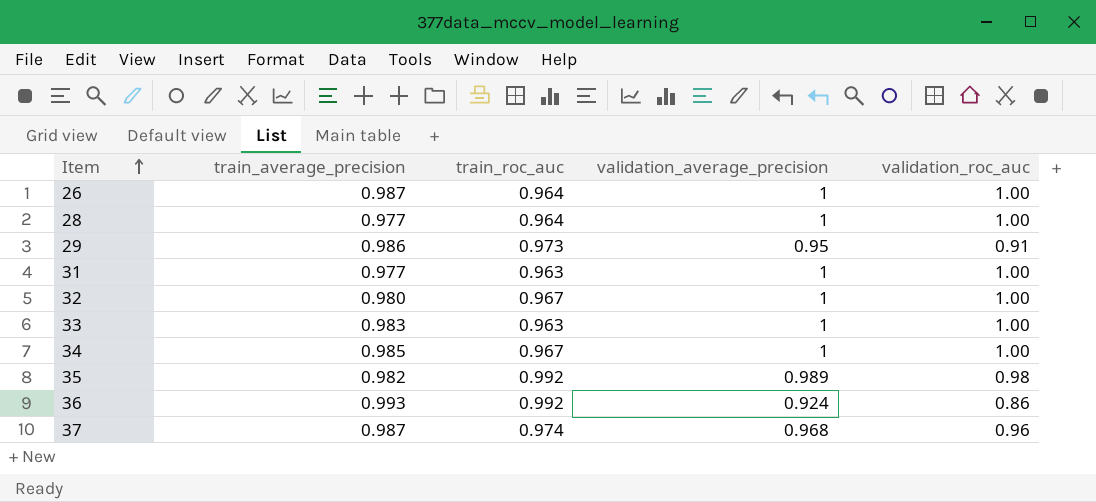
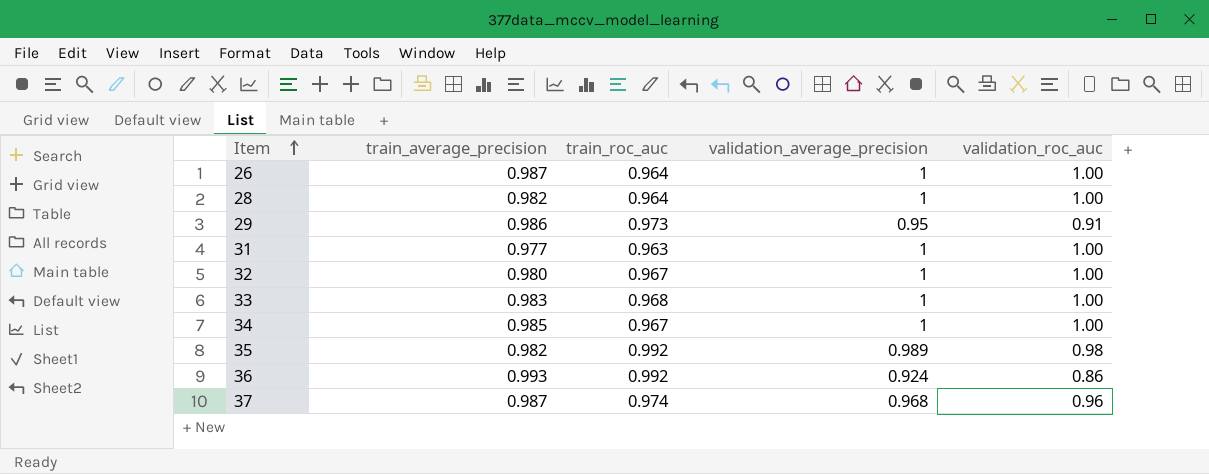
28 | train_average_precision: 0.977 -> 0.982
33 | train_roc_auc: 0.963 -> 0.968

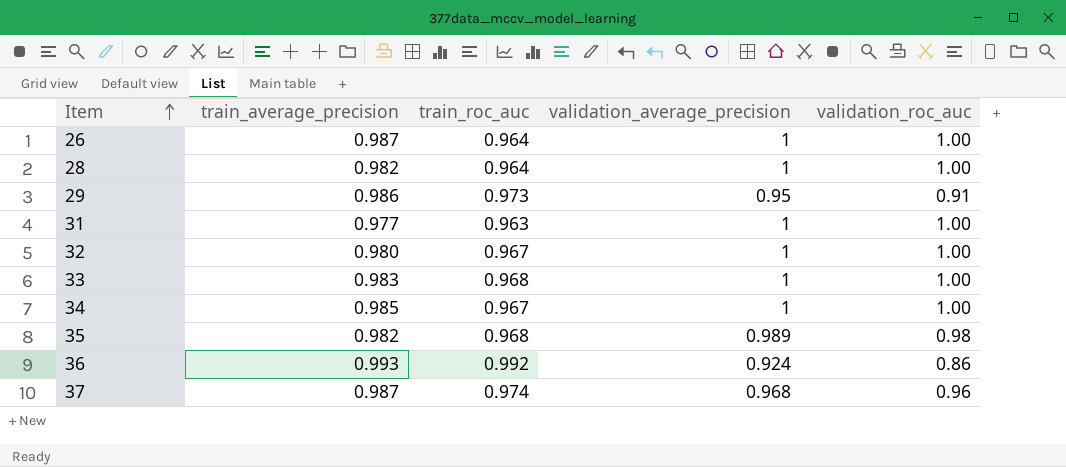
35 | train_roc_auc: 0.992 -> 0.968

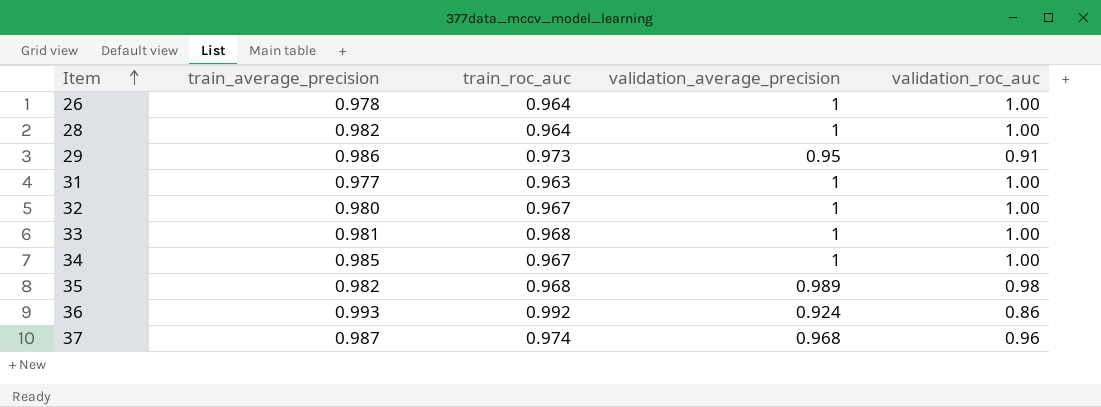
26 | train_average_precision: 0.987 -> 0.978
33 | train_average_precision: 0.983 -> 0.981

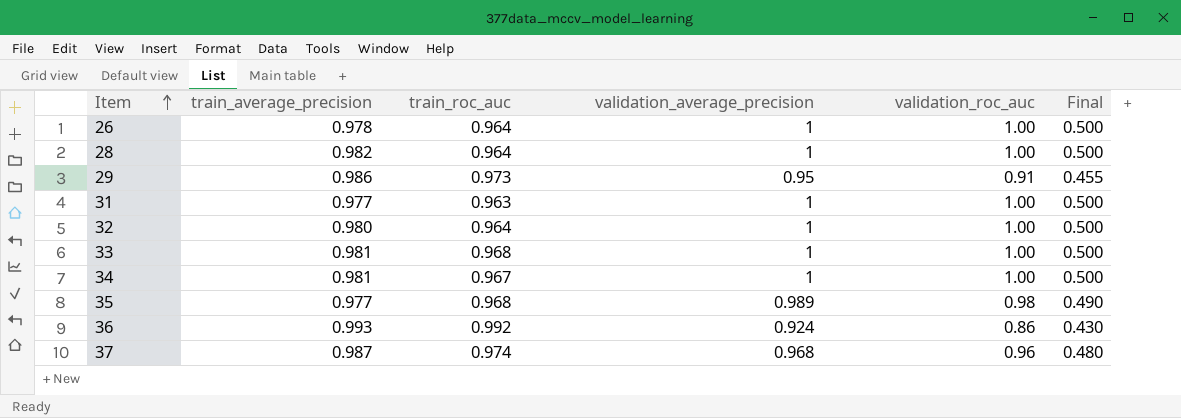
column Final | formula: none -> [validation_roc_auc] * 0.5
32 | train_roc_auc: 0.967 -> 0.964
34 | train_average_precision: 0.985 -> 0.981
35 | train_average_precision: 0.982 -> 0.977

